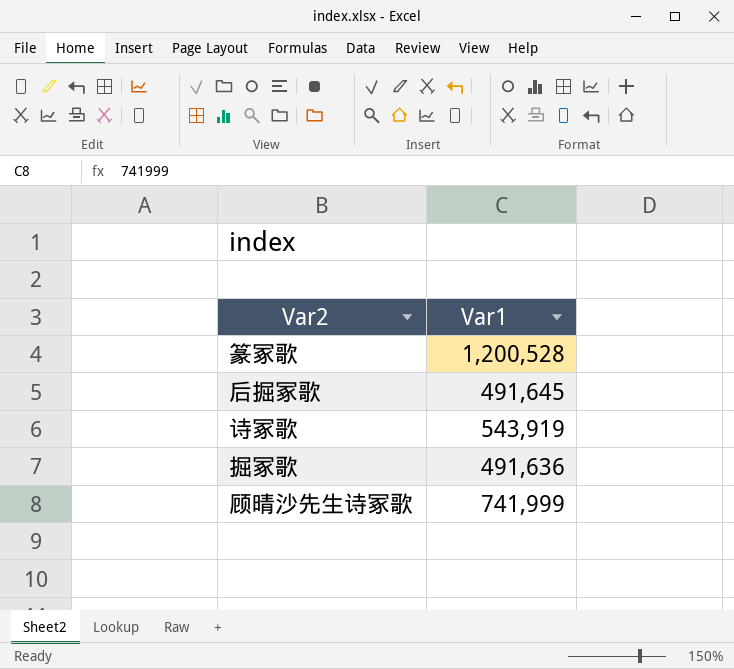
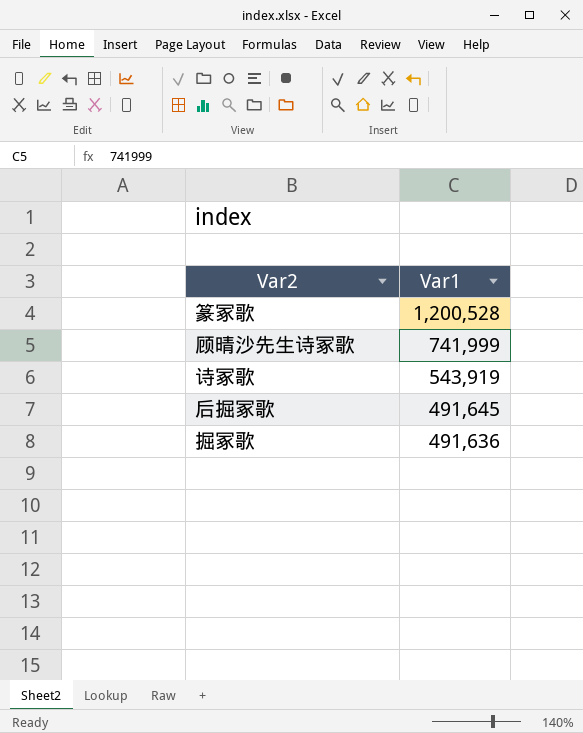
row order: none -> Var1 descending

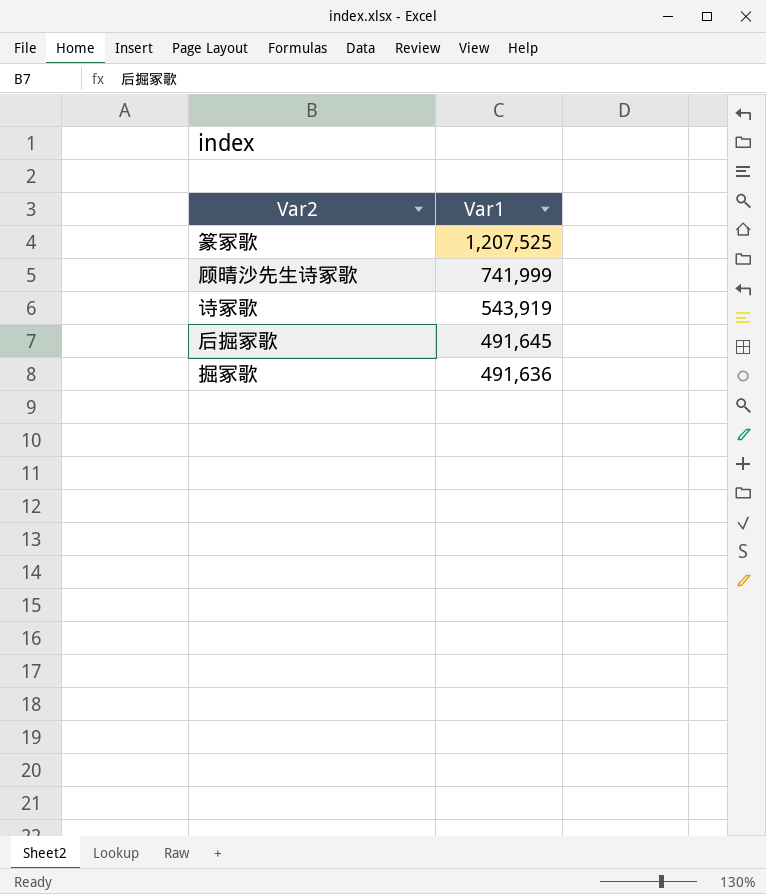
篆冢歌 | Var1: 1,200,528 -> 1,207,525

